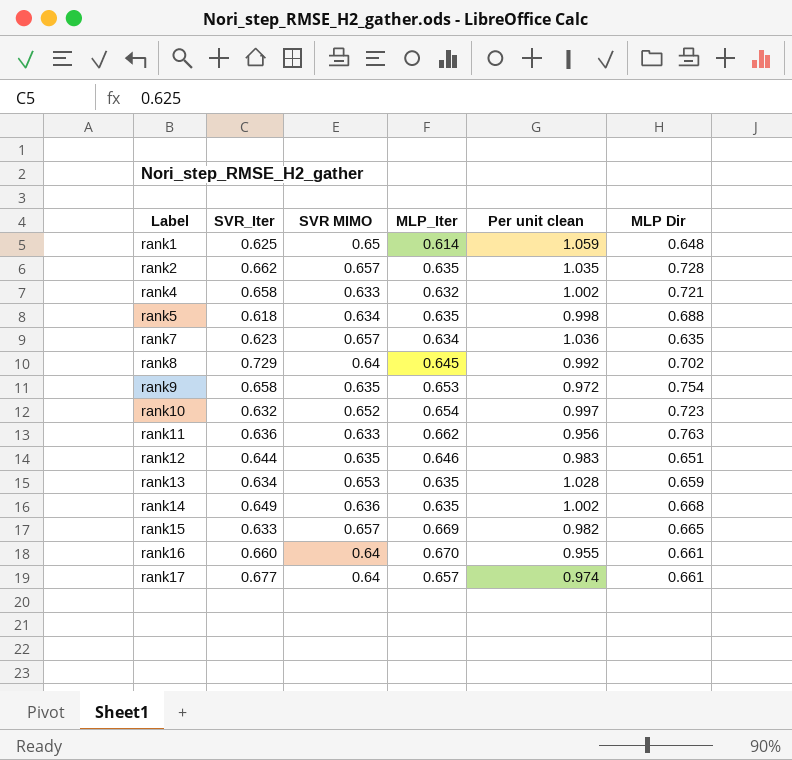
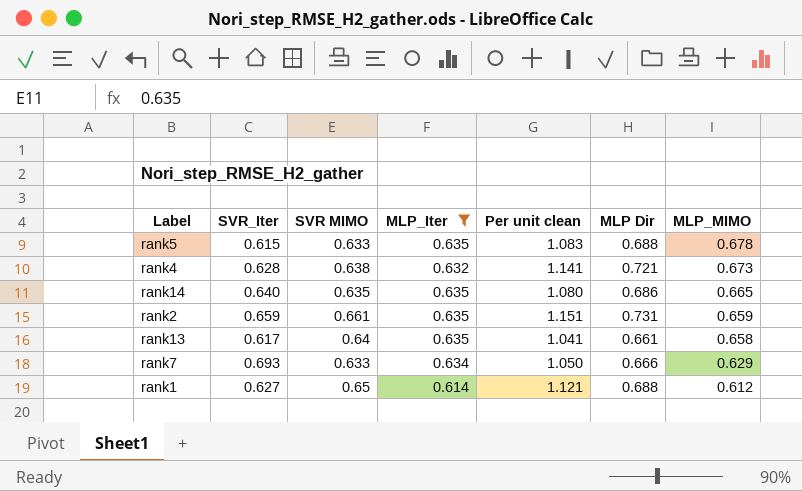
filter: none -> MLP_Iter <= 0.635
row order: Label ascending -> MLP_MIMO descending
column Per unit clean | formula: [SVR MIMO] / [MLP_Iter] -> [MLP Dir] / [MLP_Iter]
column MLP_MIMO | position: none -> 7
rank5 | SVR_Iter: 0.618 -> 0.615
rank5 | SVR MIMO: 0.634 -> 0.633
rank4 | SVR_Iter: 0.658 -> 0.628
rank4 | SVR MIMO: 0.633 -> 0.638
rank14 | SVR_Iter: 0.649 -> 0.640
rank14 | SVR MIMO: 0.636 -> 0.635
rank14 | MLP Dir: 0.668 -> 0.686
rank2 | SVR_Iter: 0.662 -> 0.659
rank2 | SVR MIMO: 0.657 -> 0.661
rank2 | MLP Dir: 0.728 -> 0.731
rank13 | SVR_Iter: 0.634 -> 0.617
rank13 | SVR MIMO: 0.653 -> 0.64
rank13 | MLP Dir: 0.659 -> 0.661
rank7 | SVR_Iter: 0.623 -> 0.693
rank7 | SVR MIMO: 0.657 -> 0.633
rank7 | MLP Dir: 0.635 -> 0.666
rank1 | SVR_Iter: 0.625 -> 0.627
rank1 | MLP Dir: 0.648 -> 0.688

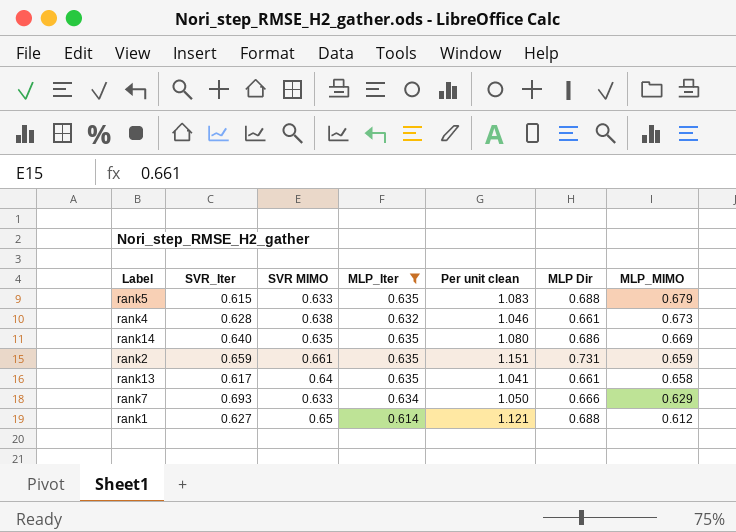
rank5 | MLP_MIMO: 0.678 -> 0.679
rank4 | Per unit clean: 1.141 -> 1.046
rank4 | MLP Dir: 0.721 -> 0.661
rank14 | MLP_MIMO: 0.665 -> 0.669

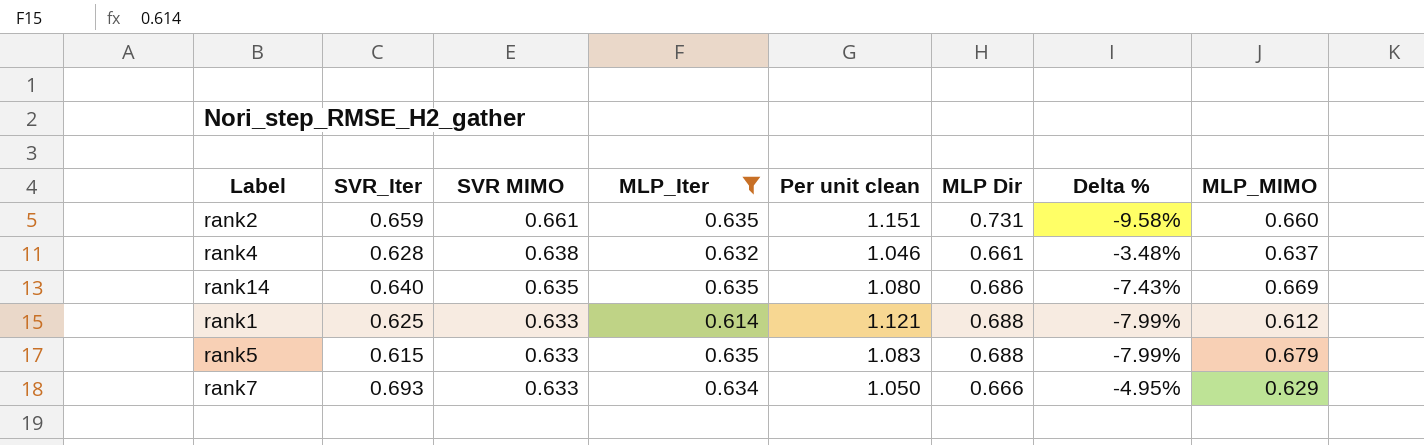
row order: MLP_MIMO descending -> SVR MIMO descending
column Delta % | formula: none -> ([SVR MIMO] - [MLP Dir]) / [MLP Dir]
row rank13: 0.617 | 0.64 | 0.635 | 1.041 | 0.661 | 0.658 -> none
rank2 | MLP_MIMO: 0.659 -> 0.660
rank4 | MLP_MIMO: 0.673 -> 0.637
rank1 | SVR_Iter: 0.627 -> 0.625
rank1 | SVR MIMO: 0.65 -> 0.633

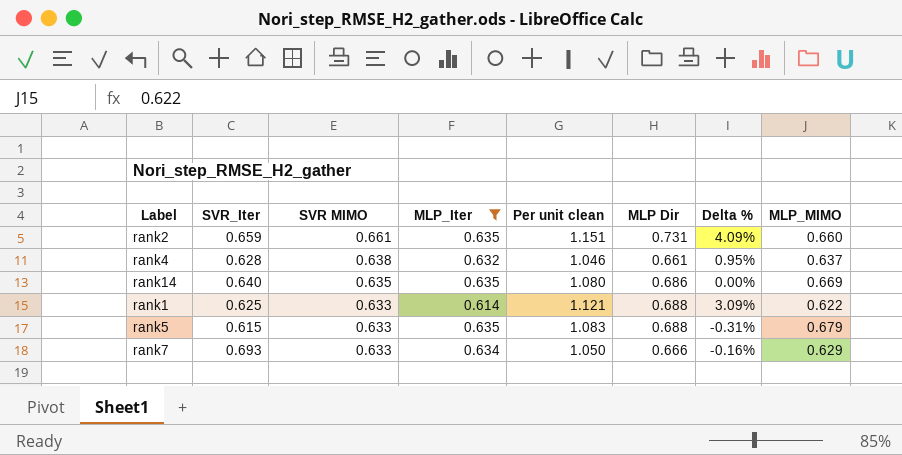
column Delta % | formula: ([SVR MIMO] - [MLP Dir]) / [MLP Dir] -> ([SVR MIMO] - [MLP_Iter]) / [MLP_Iter]
rank1 | MLP_MIMO: 0.612 -> 0.622

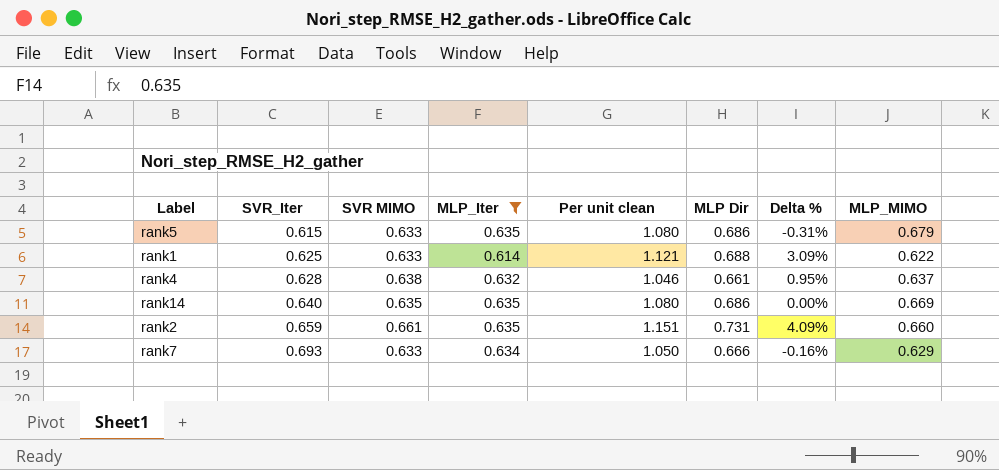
row order: SVR MIMO descending -> SVR_Iter ascending
rank5 | Per unit clean: 1.083 -> 1.080
rank5 | MLP Dir: 0.688 -> 0.686

